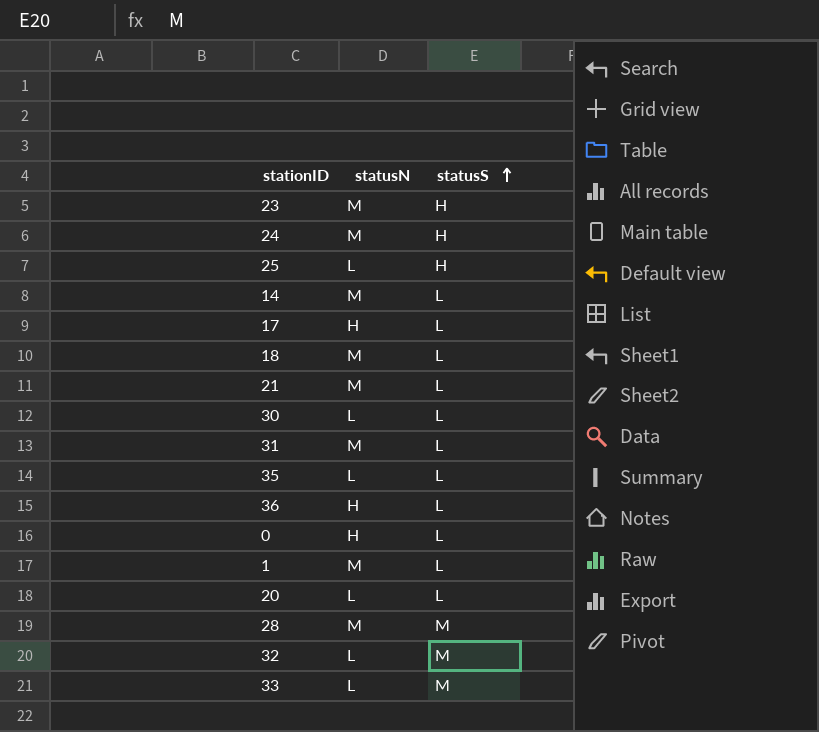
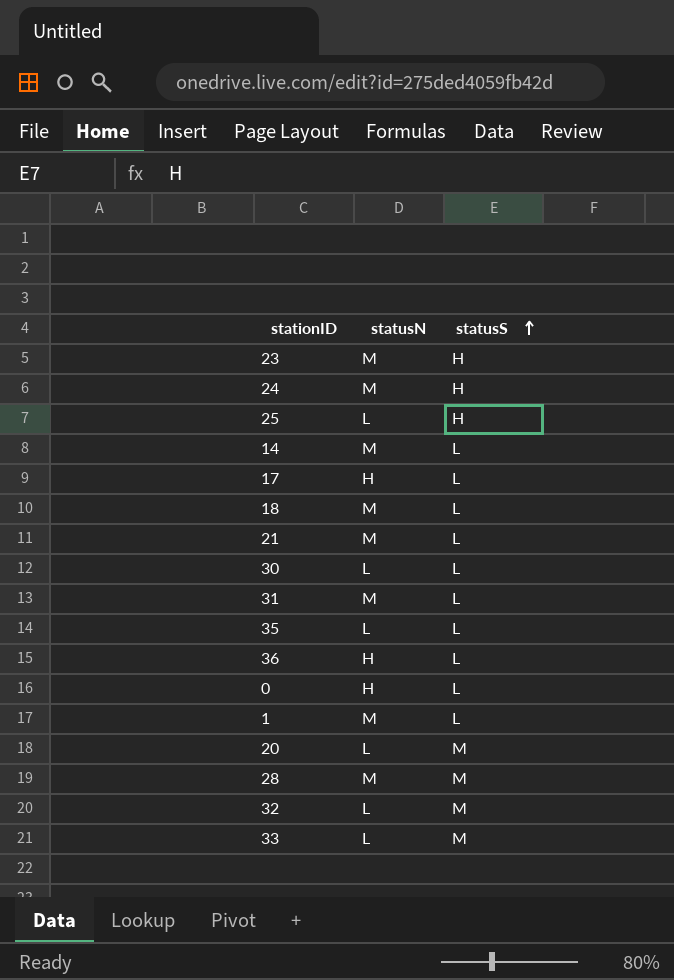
20 | statusS: L -> M

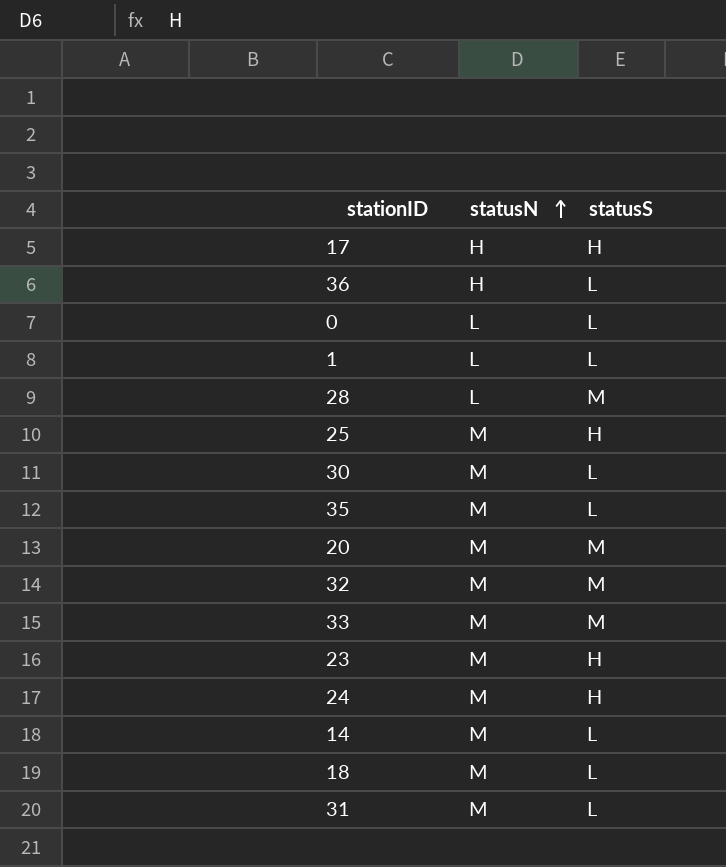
row order: statusS ascending -> statusN ascending
row 21: M | L -> none
17 | statusS: L -> H
0 | statusN: H -> L
1 | statusN: M -> L
28 | statusN: M -> L
25 | statusN: L -> M
30 | statusN: L -> M
35 | statusN: L -> M
20 | statusN: L -> M
32 | statusN: L -> M
33 | statusN: L -> M

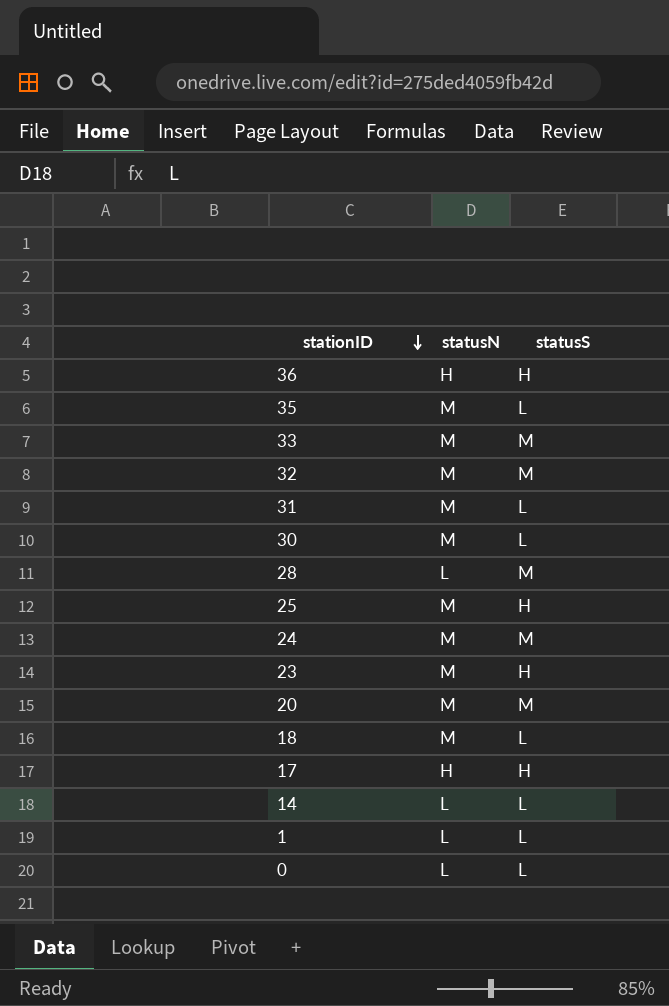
row order: statusN ascending -> stationID descending
36 | statusS: L -> H
24 | statusS: H -> M
14 | statusN: M -> L

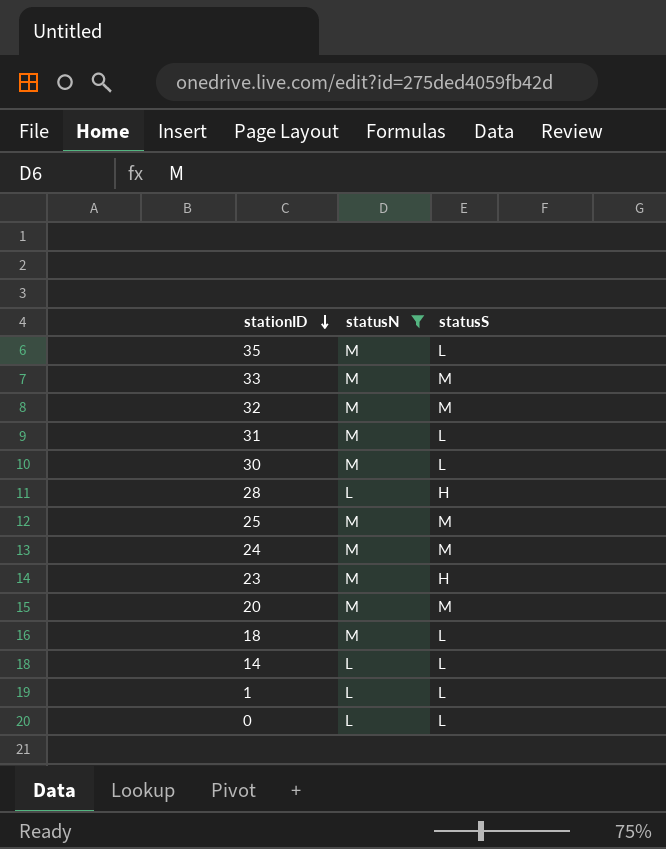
filter: none -> statusN != H
28 | statusS: M -> H
25 | statusS: H -> M

